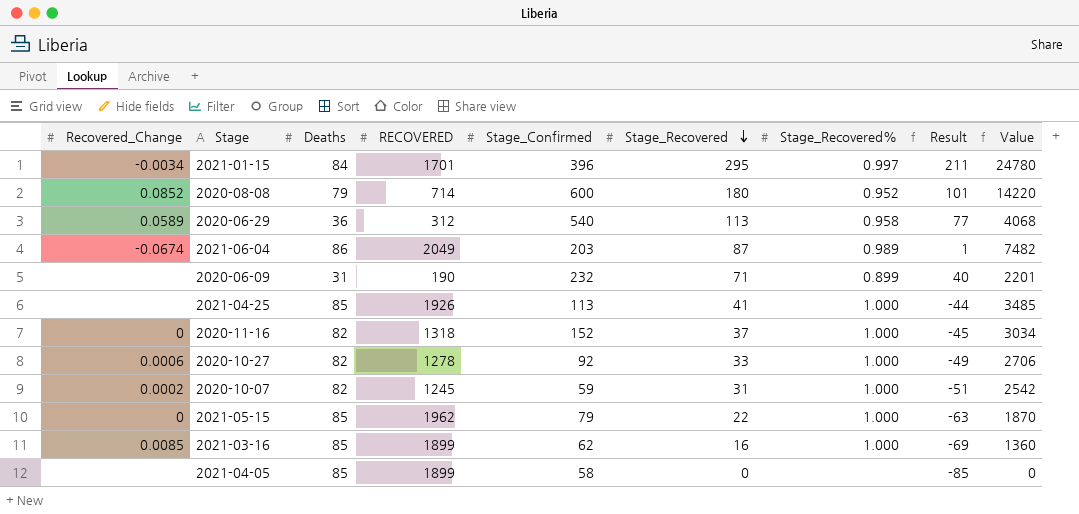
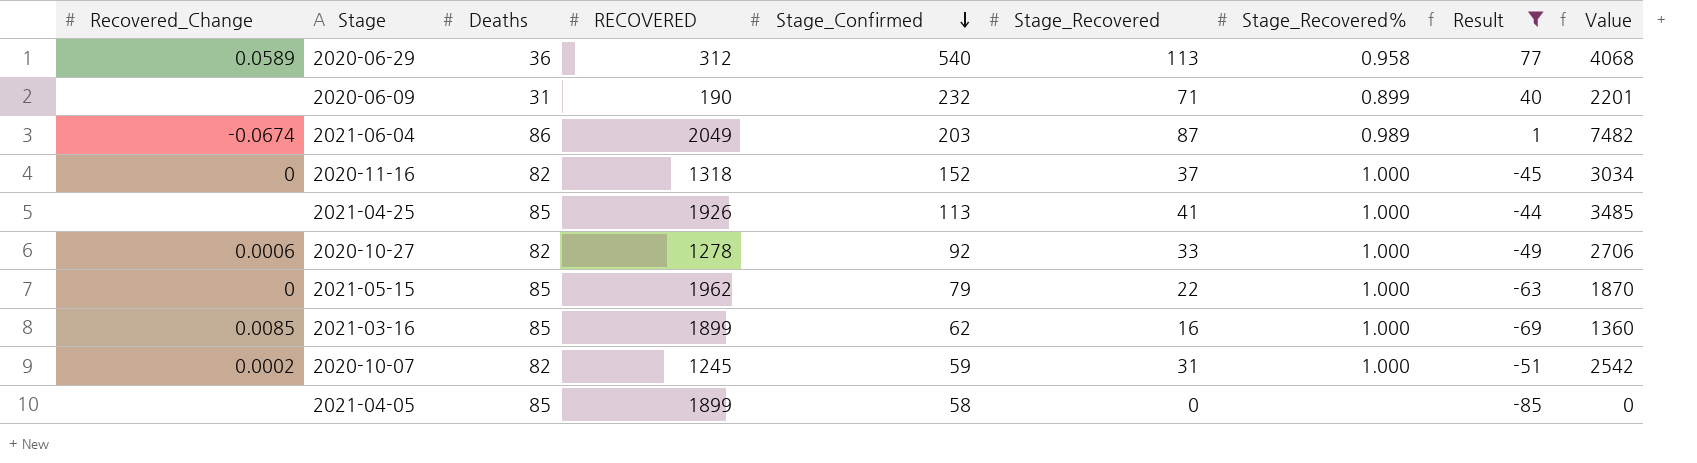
filter: none -> Result <= 77
row order: Stage_Recovered descending -> Stage_Confirmed descending

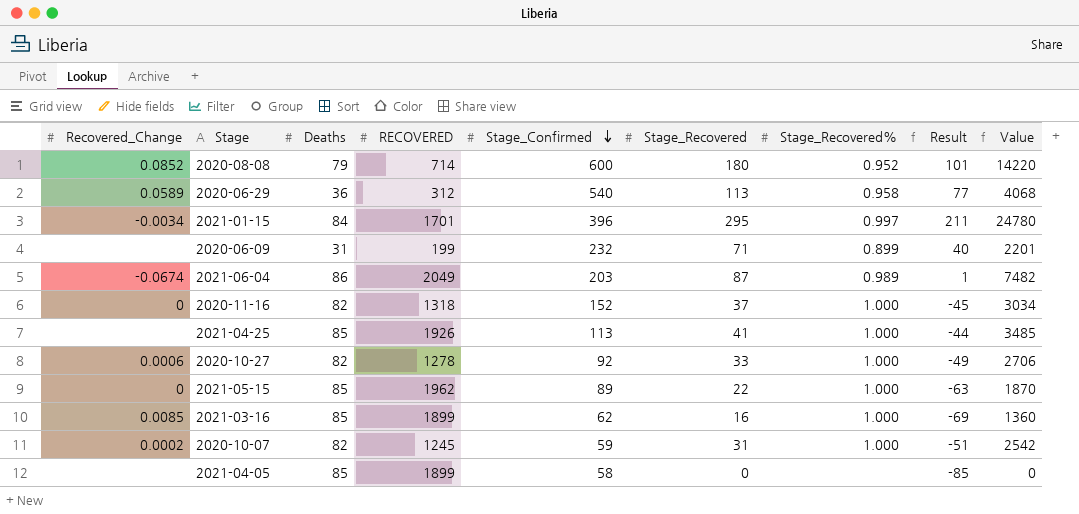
filter: Result <= 77 -> none
2020-06-09 | RECOVERED: 190 -> 199
2021-05-15 | Stage_Confirmed: 79 -> 89

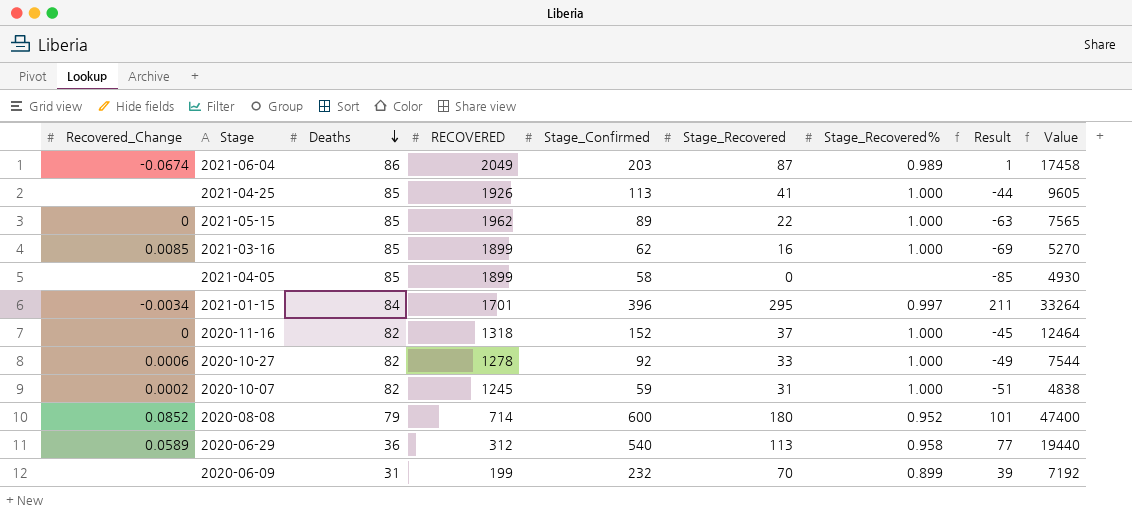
row order: Stage_Confirmed descending -> Deaths descending
column Value | formula: [Deaths] * [Stage_Recovered] -> [Deaths] * [Stage_Confirmed]
2020-06-09 | Stage_Recovered: 71 -> 70
2020-06-09 | Result: 40 -> 39

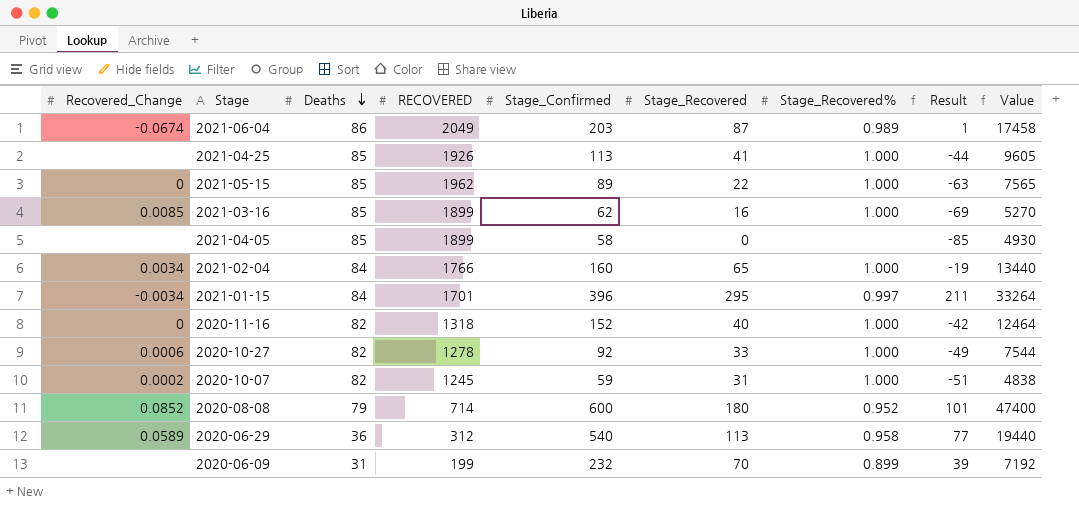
row 2021-02-04: none -> 0.0034 | 84 | 1766 | 160 | 65 | 1.000 | -19 | 13440
2020-11-16 | Stage_Recovered: 37 -> 40
2020-11-16 | Result: -45 -> -42

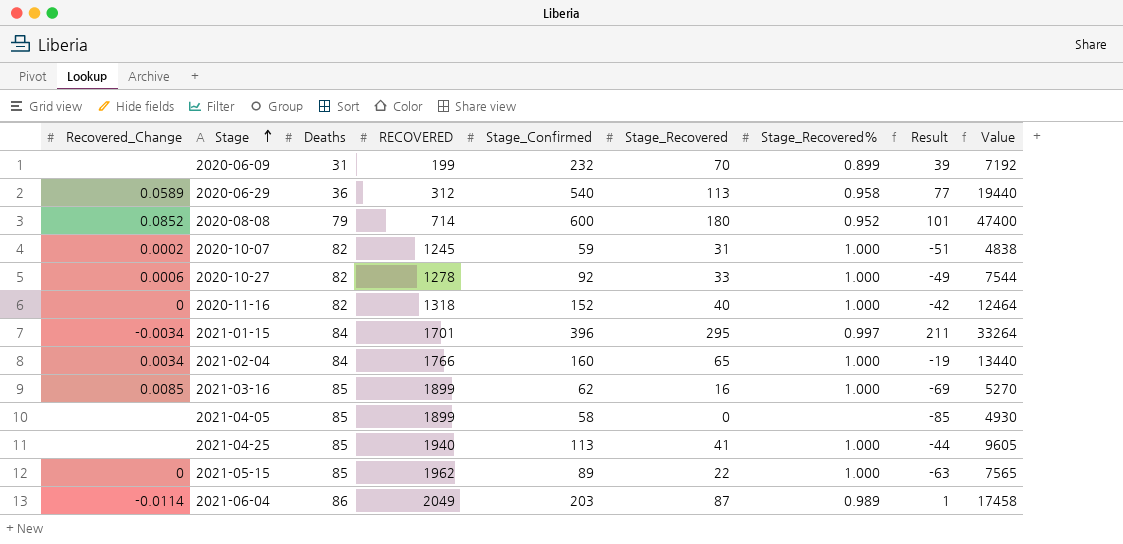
row order: Deaths descending -> Stage ascending
2021-04-25 | RECOVERED: 1926 -> 1940
2021-06-04 | Recovered_Change: -0.0674 -> -0.0114

